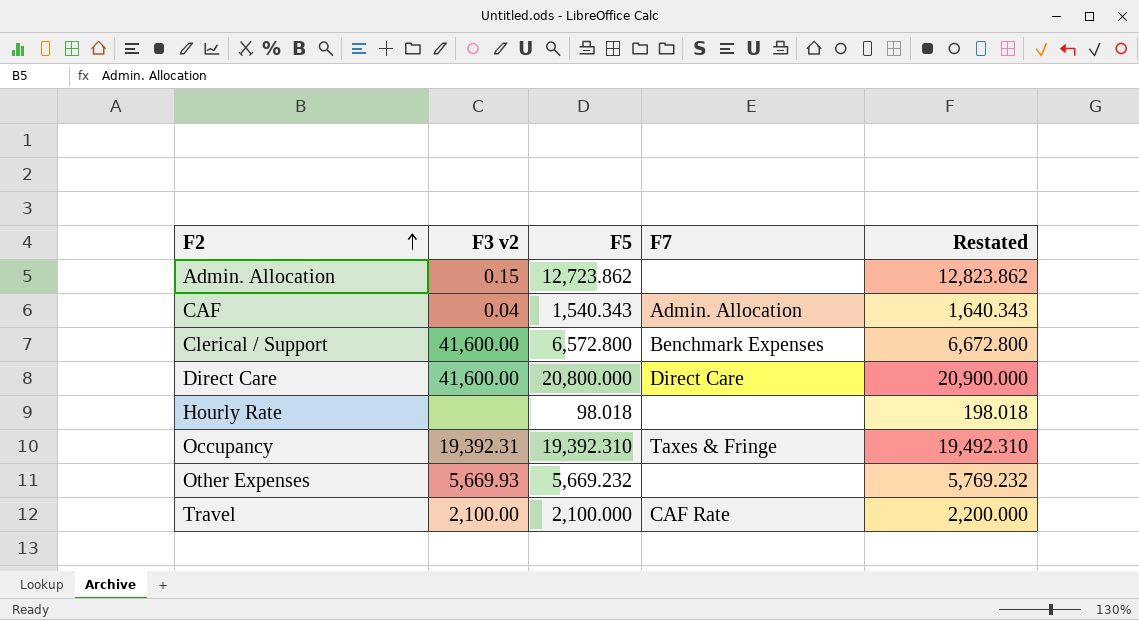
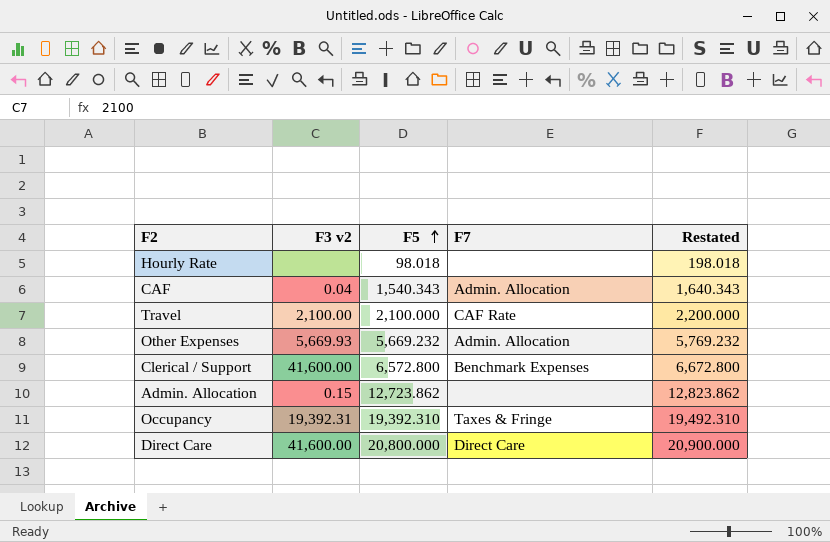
row order: F2 ascending -> F5 ascending
Other Expenses | F7: none -> Admin. Allocation

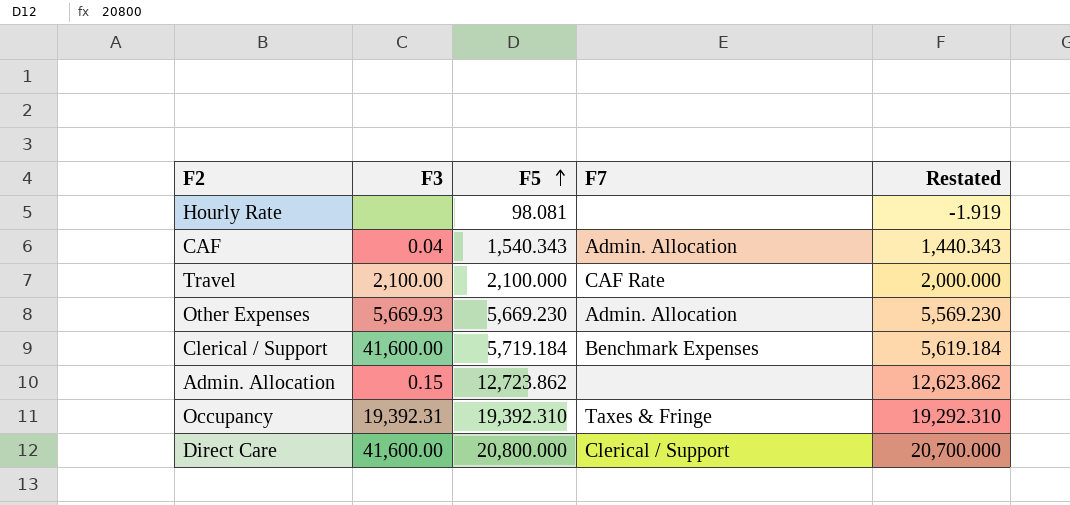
column name: F3 v2 -> F3
column Restated | formula: [F5] + 100 -> [F5] - 100
Hourly Rate | F5: 98.018 -> 98.081
Other Expenses | F5: 5,669.232 -> 5,669.230
Clerical / Support | F5: 6,572.800 -> 5,719.184
Direct Care | F7: Direct Care -> Clerical / Support

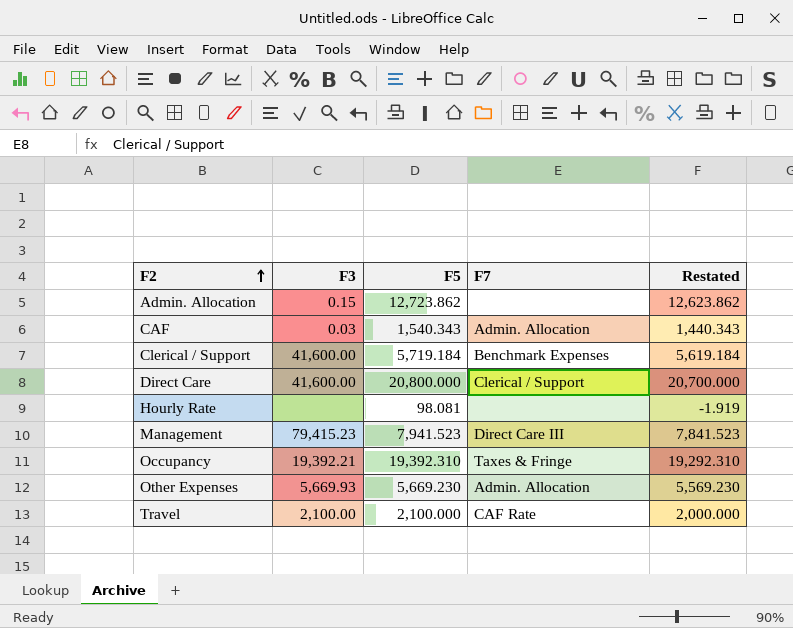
row order: F5 ascending -> F2 ascending
CAF | F3: 0.04 -> 0.03
row Management: none -> 79,415.23 | 7,941.523 | Direct Care III | 7,841.523
Occupancy | F3: 19,392.31 -> 19,392.21

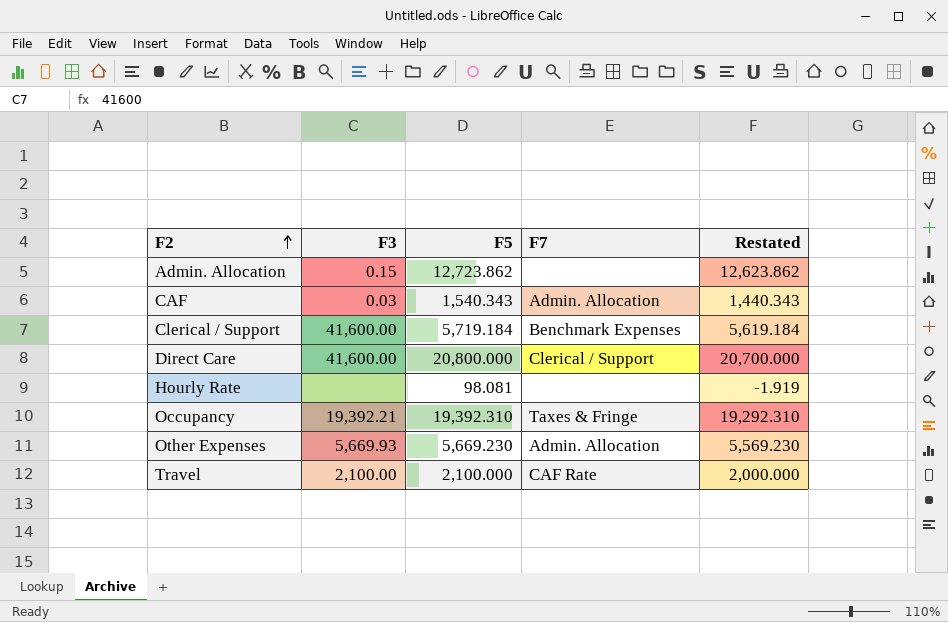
row Management: 79,415.23 | 7,941.523 | Direct Care III | 7,841.523 -> none

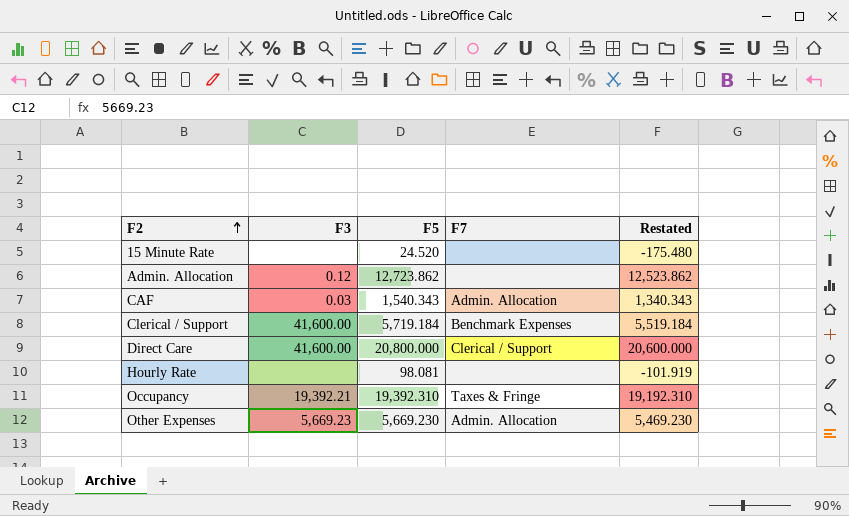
column Restated | formula: [F5] - 100 -> [F5] - 200
row Travel: 2,100.00 | 2,100.000 | CAF Rate | 2,000.000 -> none
row 15 Minute Rate: none -> none | 24.520 | none | -175.480
Admin. Allocation | F3: 0.15 -> 0.12
Other Expenses | F3: 5,669.93 -> 5,669.23

